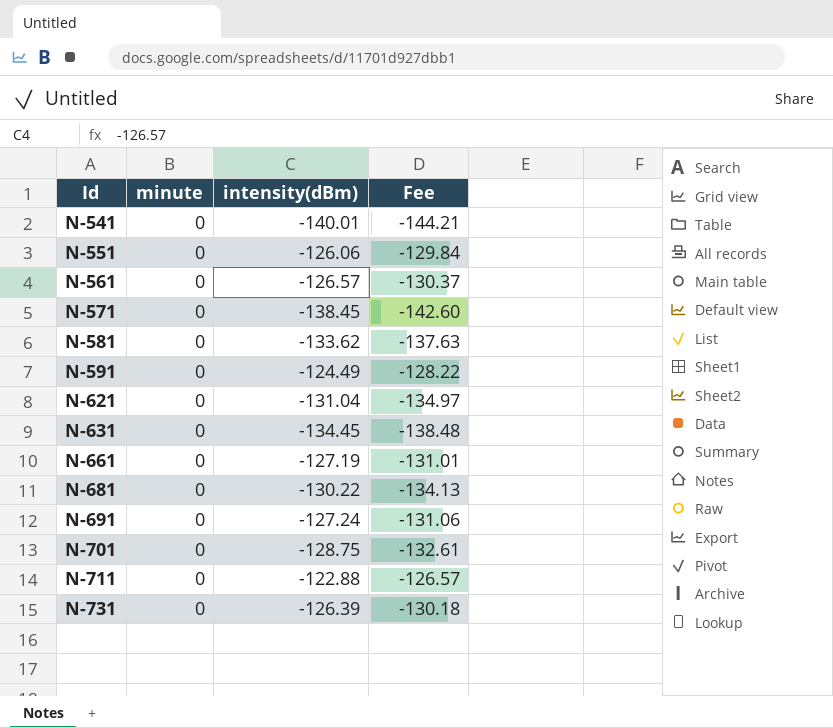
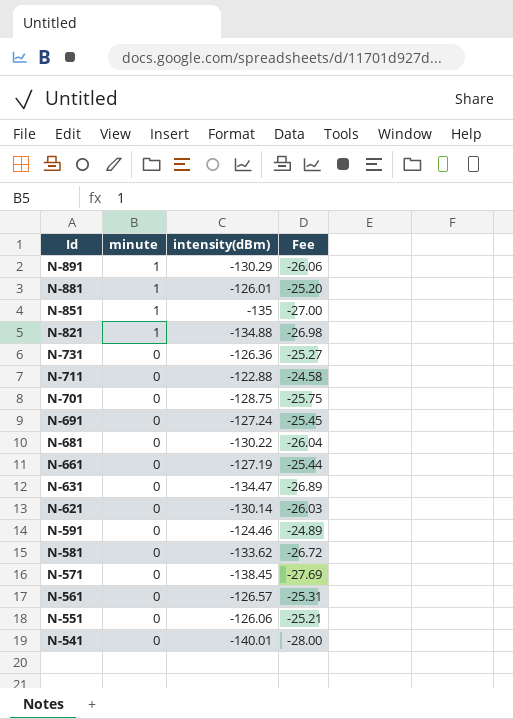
row order: Id ascending -> Id descending
column Fee | formula: [intensity(dBm)] * 1.03 -> [intensity(dBm)] * 0.2
row N-891: none -> 1 | -130.29 | -26.06
row N-881: none -> 1 | -126.01 | -25.20
row N-851: none -> 1 | -135 | -27.00
row N-821: none -> 1 | -134.88 | -26.98
N-731 | intensity(dBm): -126.39 -> -126.36
N-631 | intensity(dBm): -134.45 -> -134.47
N-621 | intensity(dBm): -131.04 -> -130.14
N-591 | intensity(dBm): -124.49 -> -124.46

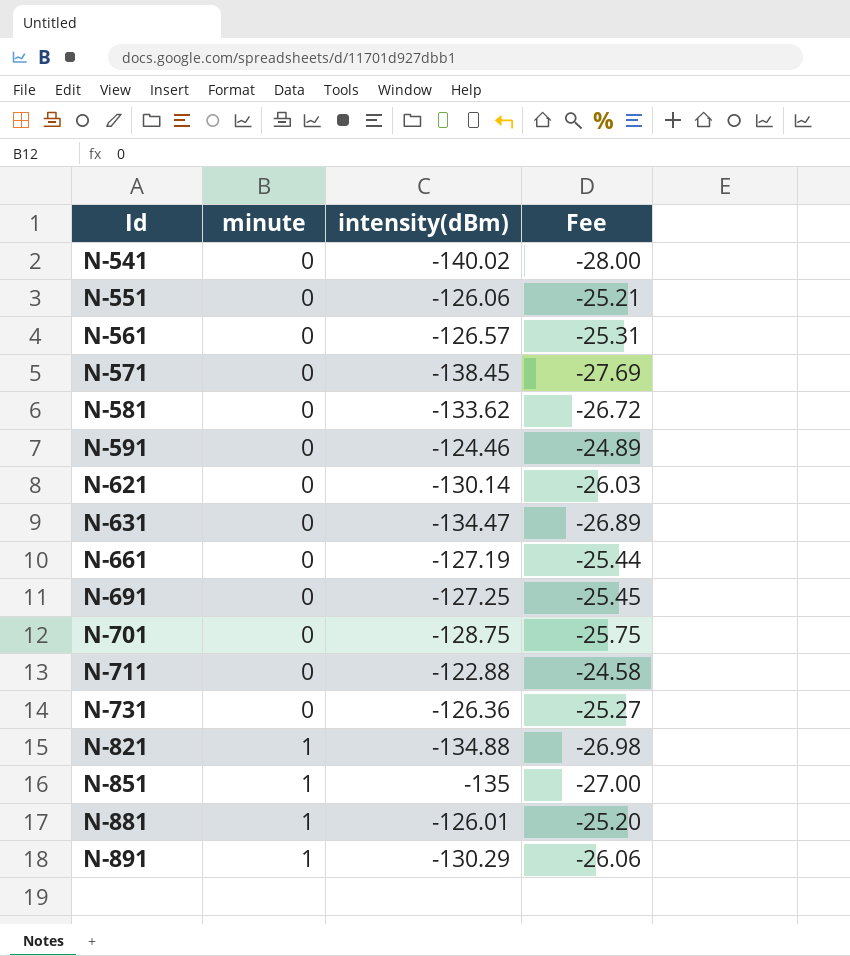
row order: Id descending -> Id ascending
row N-681: 0 | -130.22 | -26.04 -> none
N-541 | intensity(dBm): -140.01 -> -140.02
N-691 | intensity(dBm): -127.24 -> -127.25

